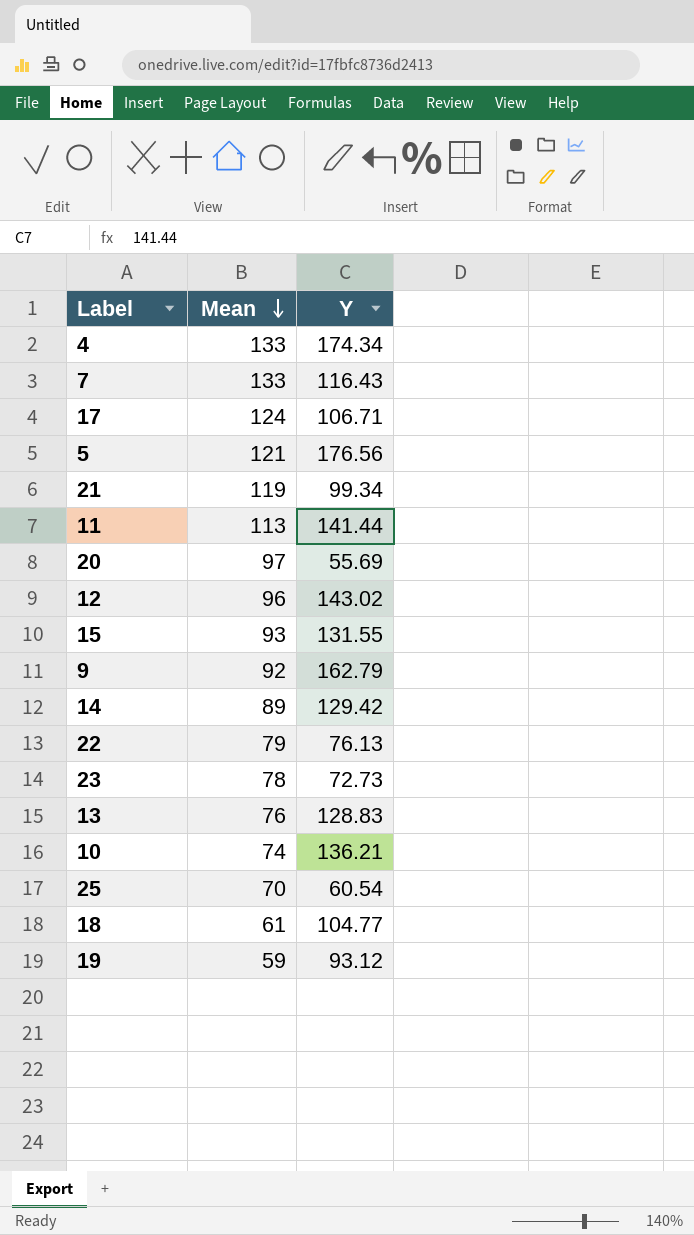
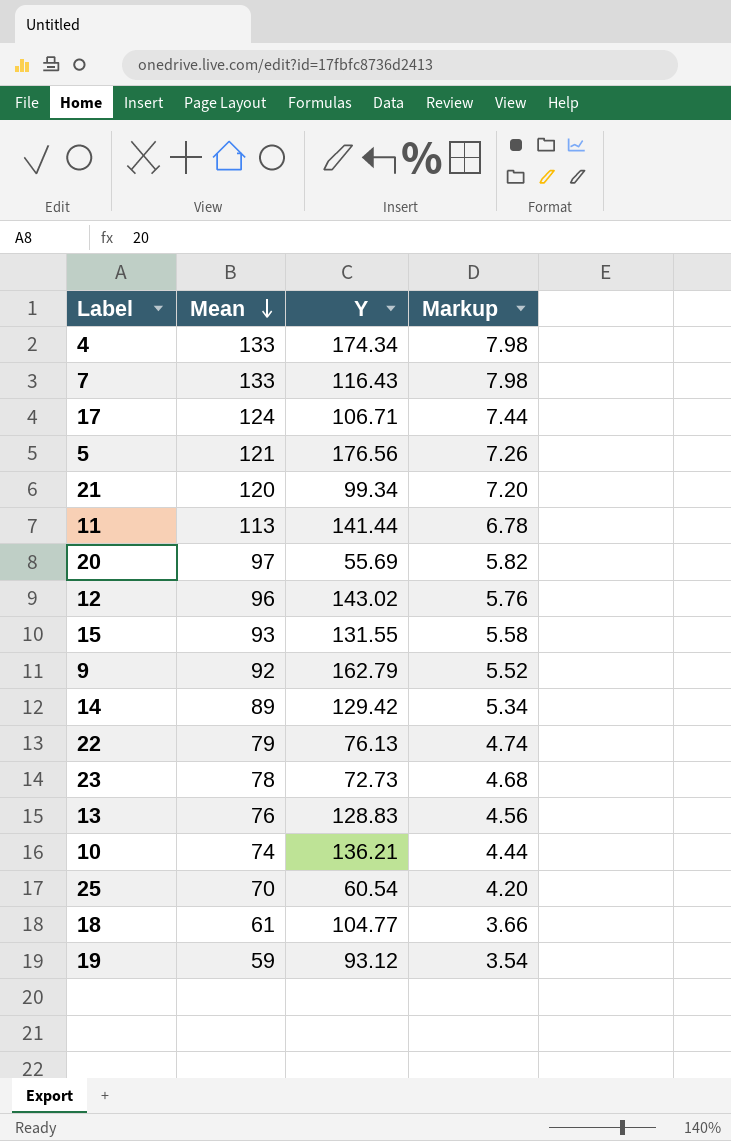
column Markup | formula: none -> [Mean] * 0.06
21 | Mean: 119 -> 120

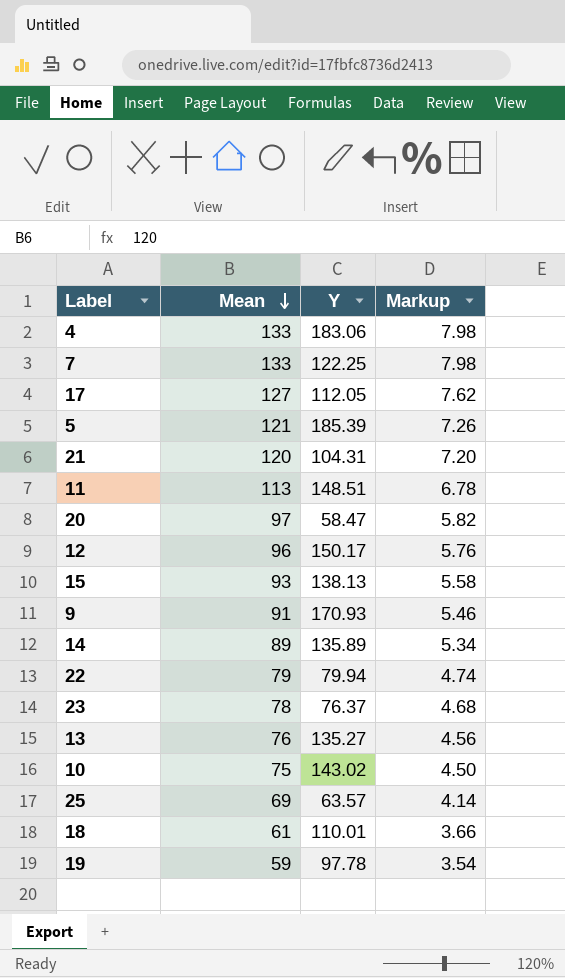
4 | Y: 174.34 -> 183.06
7 | Y: 116.43 -> 122.25
17 | Mean: 124 -> 127
17 | Y: 106.71 -> 112.05
17 | Markup: 7.44 -> 7.62
5 | Y: 176.56 -> 185.39
21 | Y: 99.34 -> 104.31
11 | Y: 141.44 -> 148.51
20 | Y: 55.69 -> 58.47
12 | Y: 143.02 -> 150.17
15 | Y: 131.55 -> 138.13
9 | Mean: 92 -> 91
9 | Y: 162.79 -> 170.93
9 | Markup: 5.52 -> 5.46
14 | Y: 129.42 -> 135.89
22 | Y: 76.13 -> 79.94
23 | Y: 72.73 -> 76.37
13 | Y: 128.83 -> 135.27
10 | Mean: 74 -> 75
10 | Y: 136.21 -> 143.02
10 | Markup: 4.44 -> 4.50
25 | Mean: 70 -> 69
25 | Y: 60.54 -> 63.57
25 | Markup: 4.20 -> 4.14
18 | Y: 104.77 -> 110.01
19 | Y: 93.12 -> 97.78

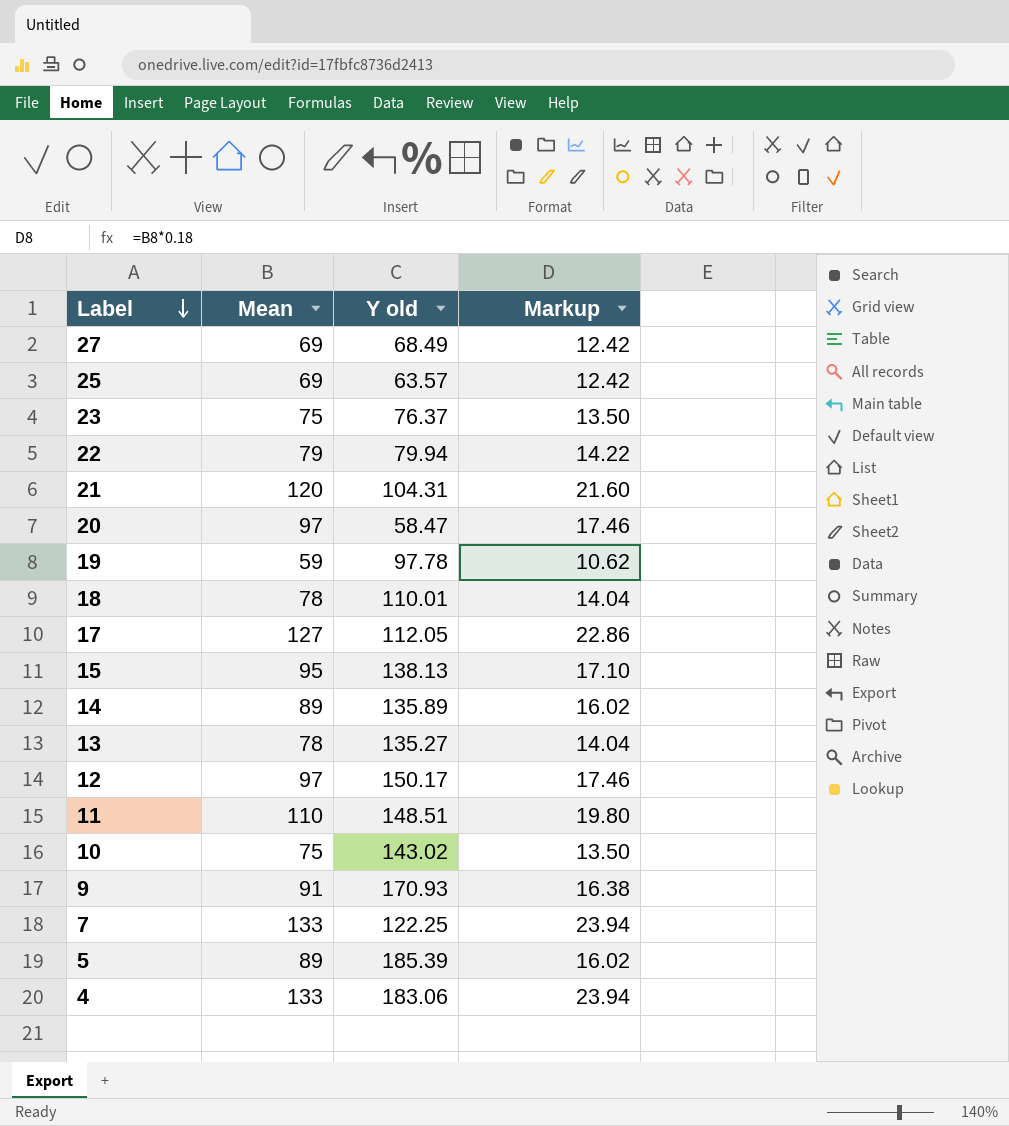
row order: Mean descending -> Label descending
column name: Y -> Y old
column Markup | formula: [Mean] * 0.06 -> [Mean] * 0.18
row 27: none -> 69 | 68.49 | 12.42
23 | Mean: 78 -> 75
18 | Mean: 61 -> 78
15 | Mean: 93 -> 95
13 | Mean: 76 -> 78
12 | Mean: 96 -> 97
11 | Mean: 113 -> 110
5 | Mean: 121 -> 89

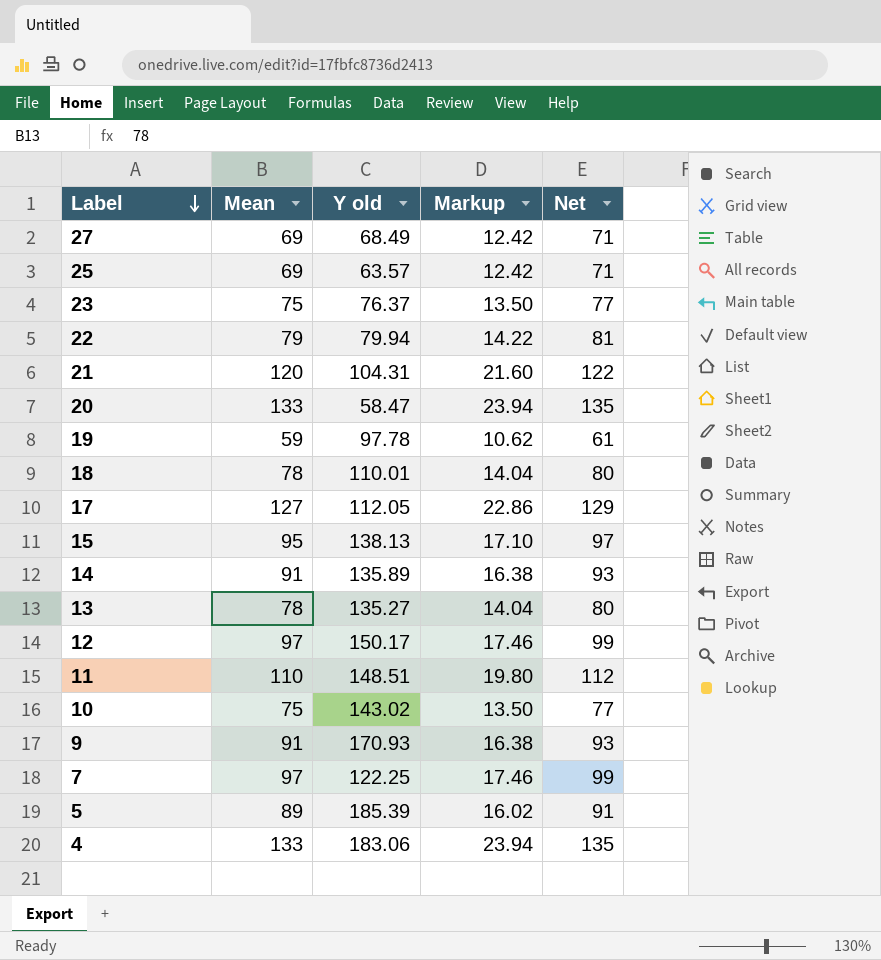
column Net | formula: none -> [Mean] + 2
20 | Mean: 97 -> 133
20 | Markup: 17.46 -> 23.94
14 | Mean: 89 -> 91
14 | Markup: 16.02 -> 16.38
7 | Mean: 133 -> 97
7 | Markup: 23.94 -> 17.46

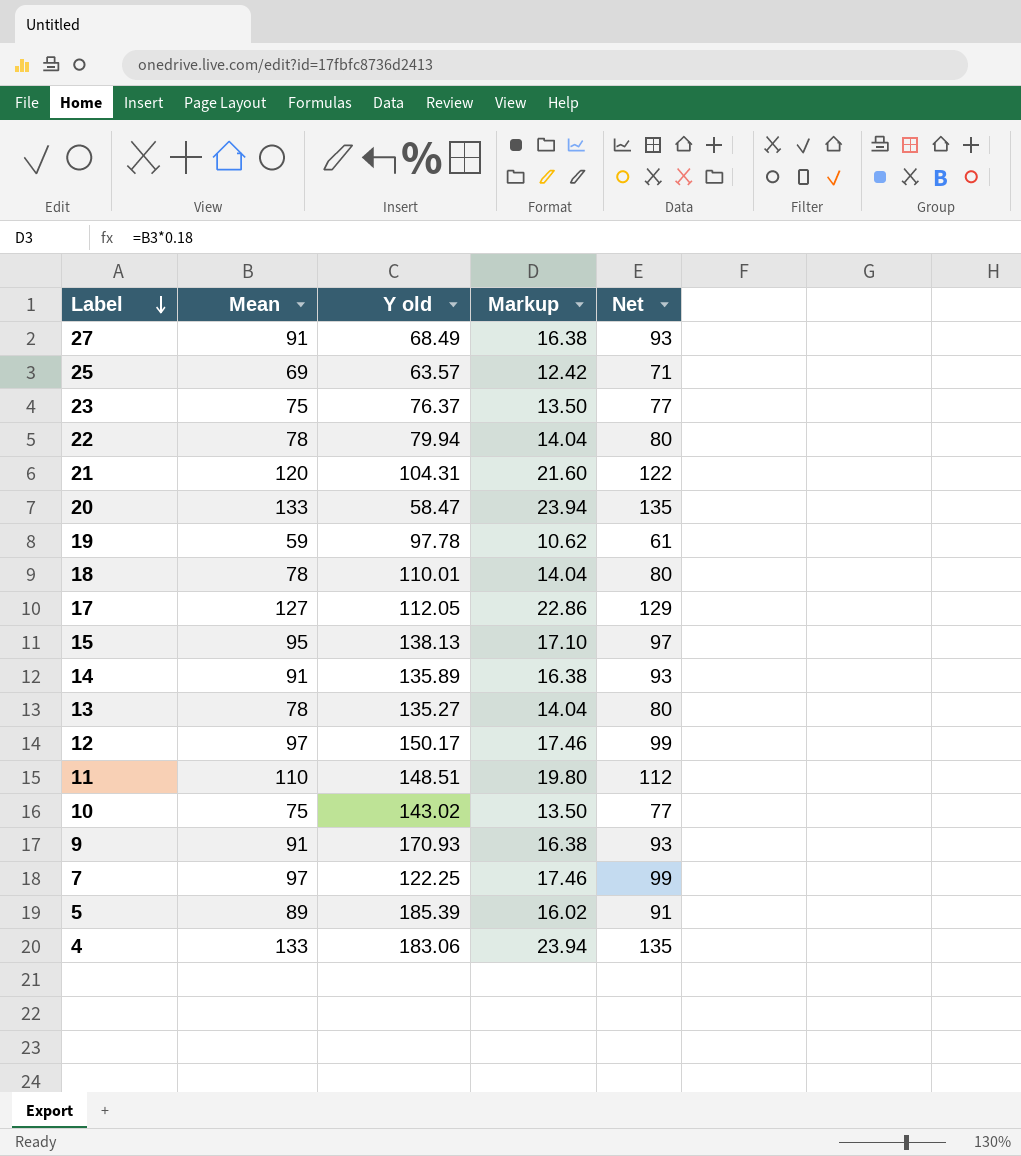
27 | Mean: 69 -> 91
27 | Markup: 12.42 -> 16.38
27 | Net: 71 -> 93
22 | Mean: 79 -> 78
22 | Markup: 14.22 -> 14.04
22 | Net: 81 -> 80

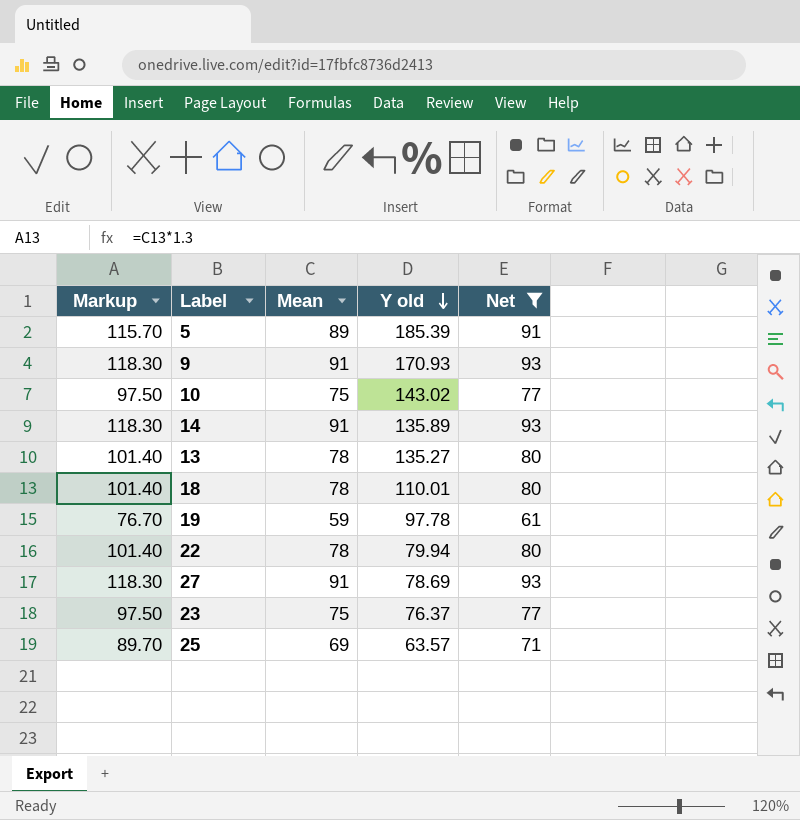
filter: none -> Net <= 93
row order: Label descending -> Y old descending
column Markup | formula: [Mean] * 0.18 -> [Mean] * 1.3
column Markup | position: 4 -> 1
27 | Y old: 68.49 -> 78.69

